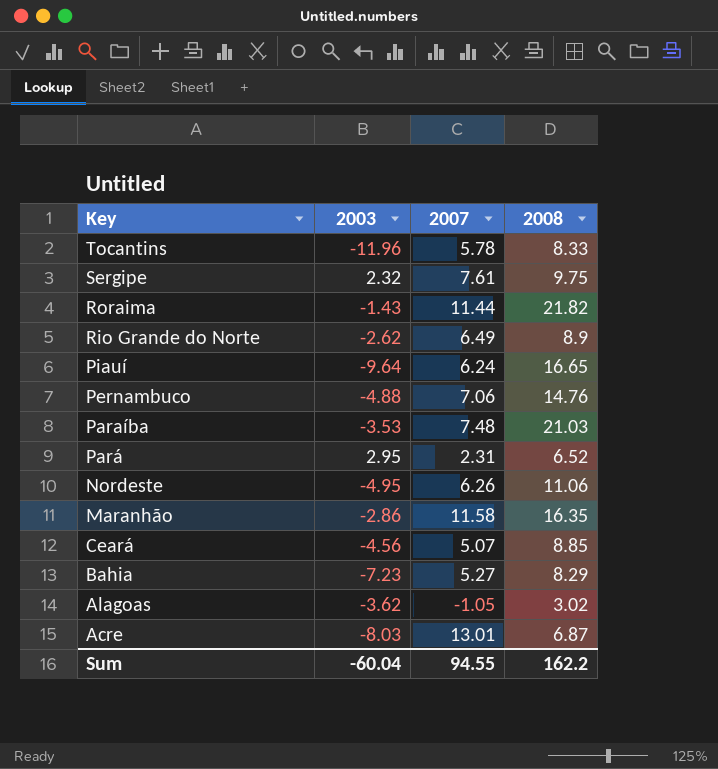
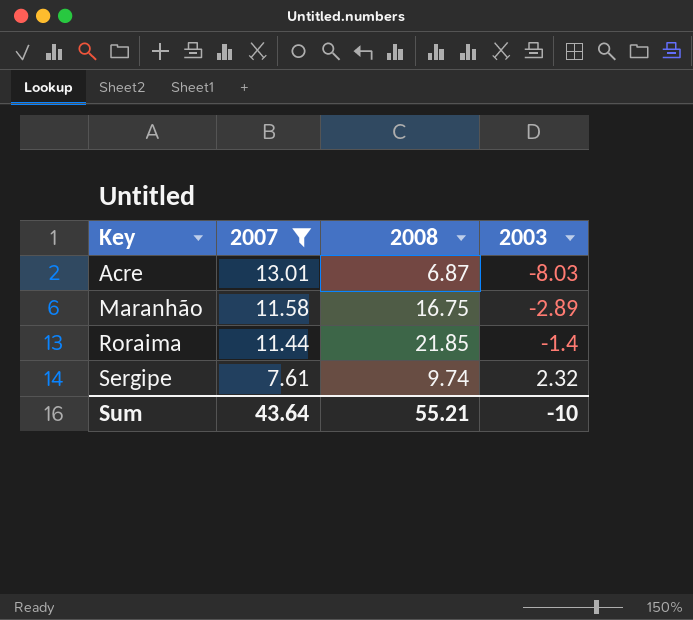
filter: none -> 2007 >= 7.61
row order: Key descending -> Key ascending
column 2003 | position: 2 -> 4
Maranhão | 2008: 16.35 -> 16.75
Maranhão | 2003: -2.86 -> -2.89
Roraima | 2008: 21.82 -> 21.85
Roraima | 2003: -1.43 -> -1.4
Sergipe | 2008: 9.75 -> 9.74
Sum | 2007: 94.55 -> 43.64
Sum | 2008: 162.2 -> 55.21
Sum | 2003: -60.04 -> -10

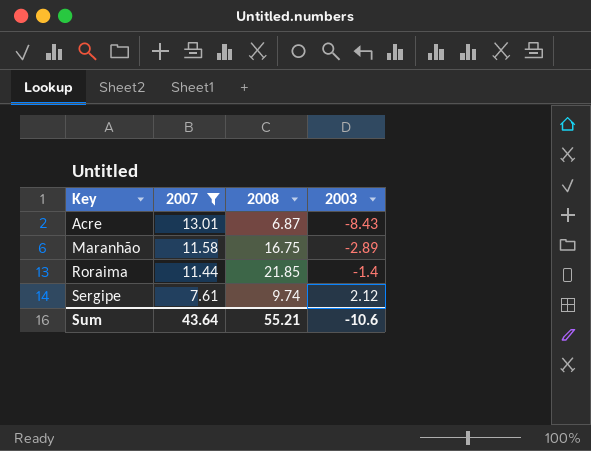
Acre | 2003: -8.03 -> -8.43
Sergipe | 2003: 2.32 -> 2.12
Sum | 2003: -10 -> -10.6

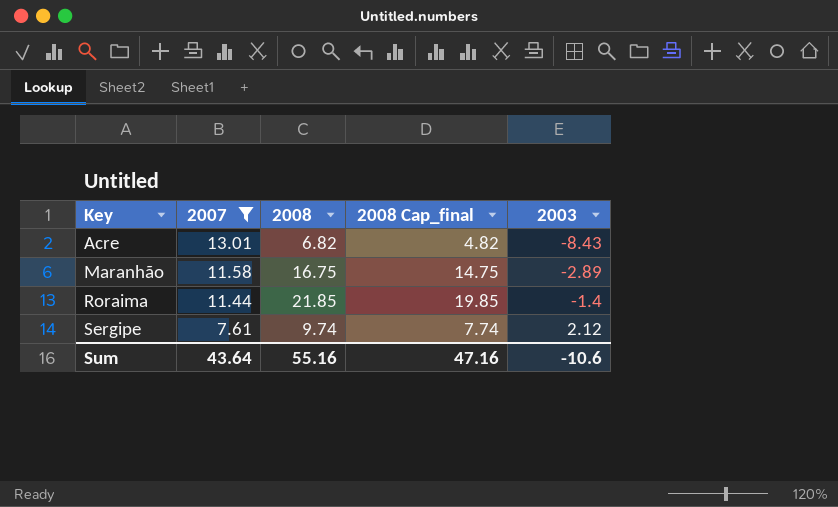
column 2008 Cap_final | formula: none -> [2008] - 2
Acre | 2008: 6.87 -> 6.82
Sum | 2008: 55.21 -> 55.16

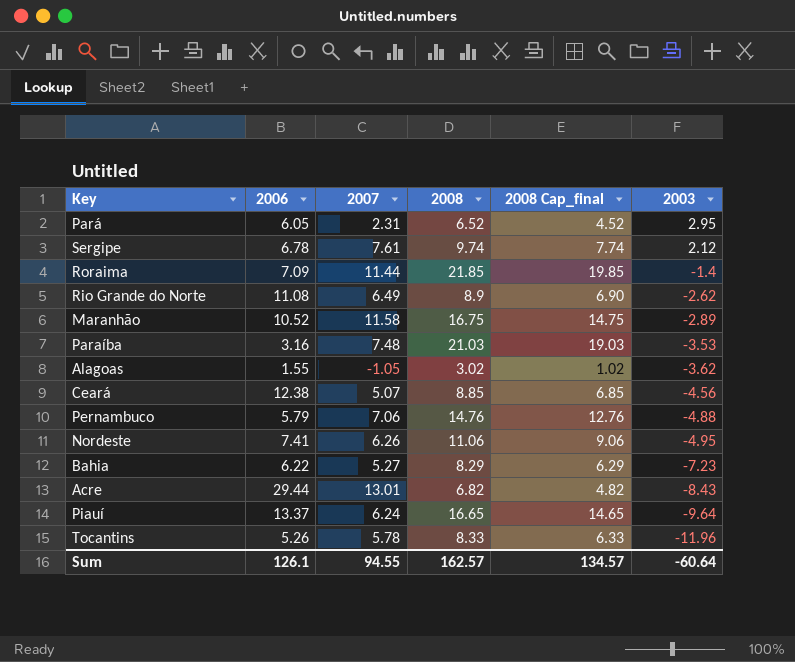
filter: 2007 >= 7.61 -> none
row order: Key ascending -> 2003 descending
column 2006 | position: none -> 2
Sum | 2007: 43.64 -> 94.55
Sum | 2008: 55.16 -> 162.57
Sum | 2008 Cap_final: 47.16 -> 134.57
Sum | 2003: -10.6 -> -60.64

